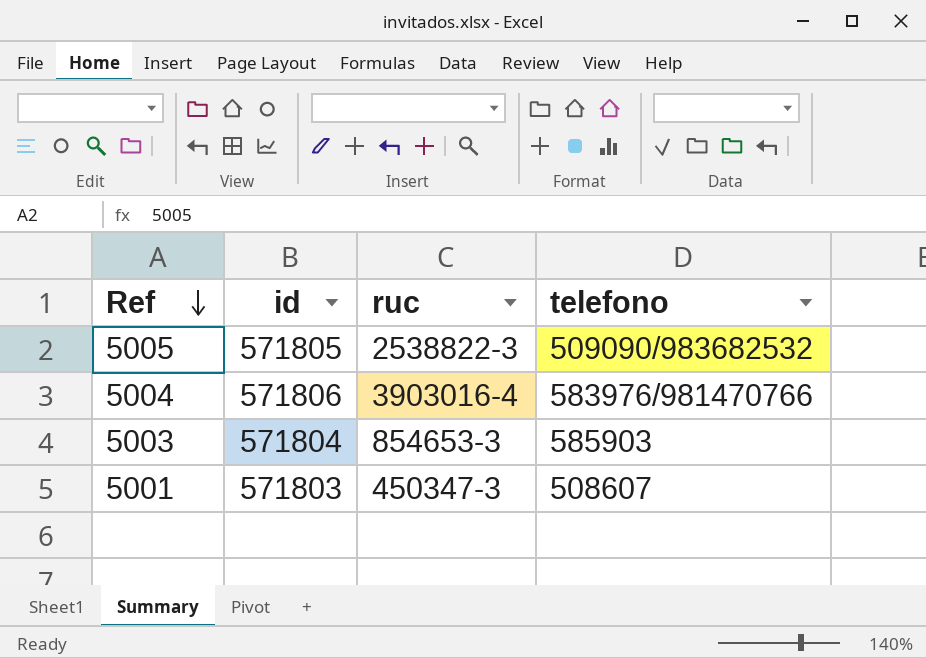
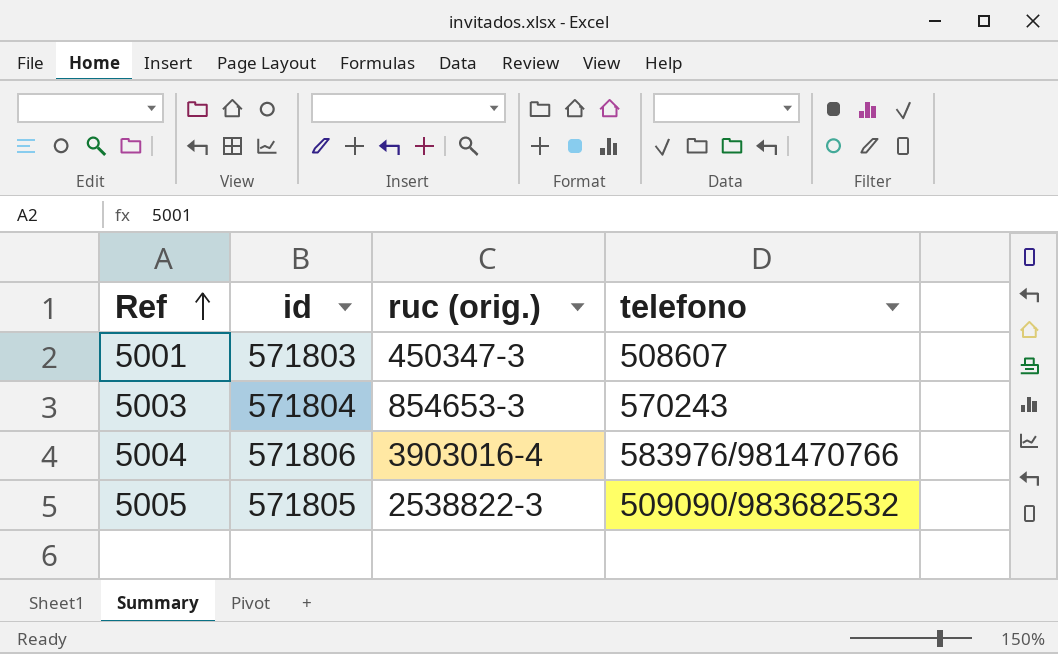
row order: Ref descending -> Ref ascending
column name: ruc -> ruc (orig.)
5003 | telefono: 585903 -> 570243

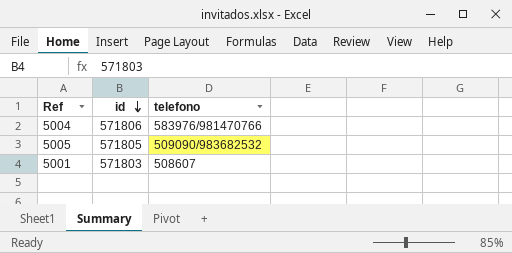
row order: Ref ascending -> id descending
column ruc (orig.) | position: 3 -> none
row 5003: 571804 | 854653-3 | 570243 -> none

